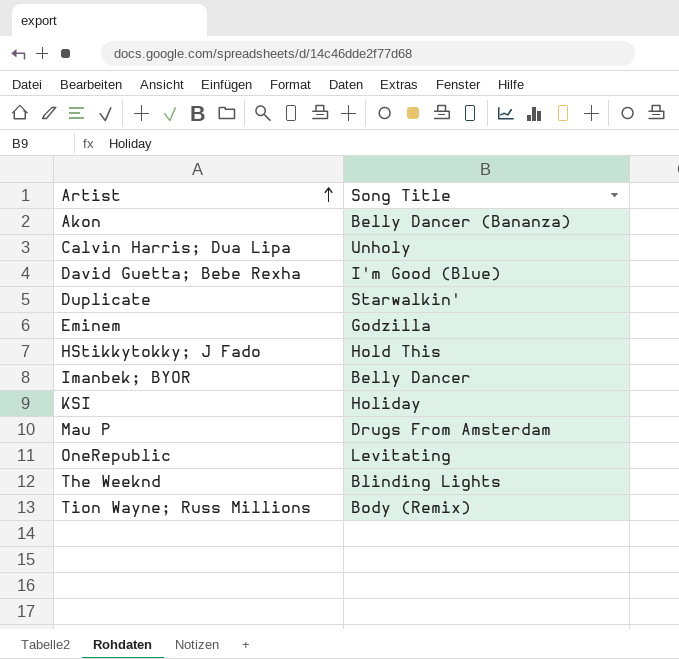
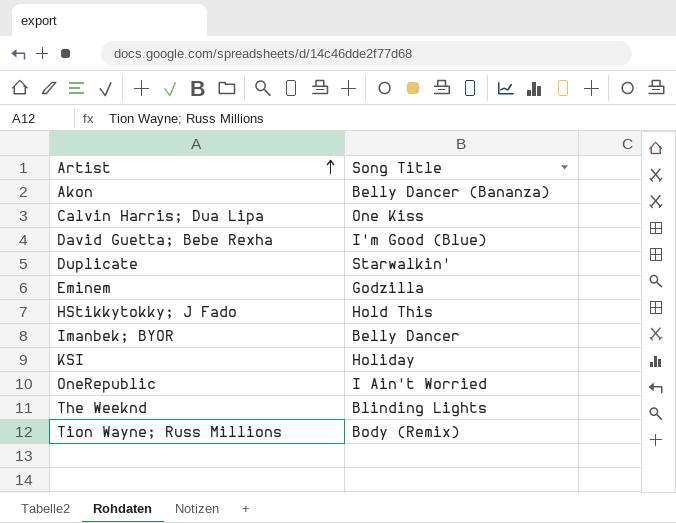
row Mau P: Drugs From Amsterdam -> none
Calvin Harris; Dua Lipa | Song Title: Unholy -> One Kiss
OneRepublic | Song Title: Levitating -> I Ain't Worried

